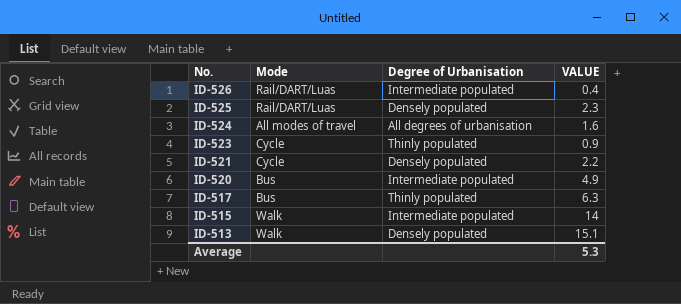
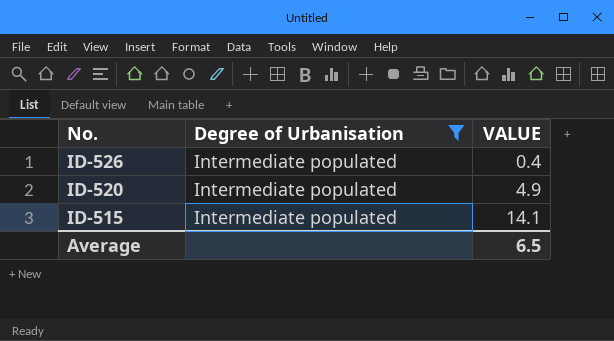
filter: none -> Degree of Urbanisation = Intermediate populated
column Mode | position: 2 -> none
ID-515 | VALUE: 14 -> 14.1
Average | VALUE: 5.3 -> 6.5

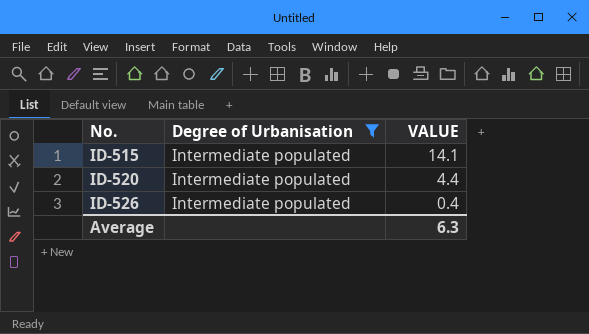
row order: No. descending -> No. ascending
ID-520 | VALUE: 4.9 -> 4.4
Average | VALUE: 6.5 -> 6.3

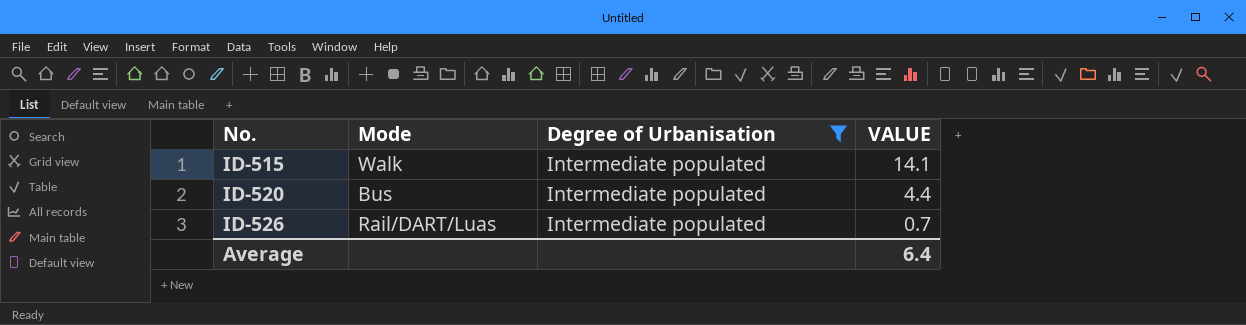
column Mode | position: none -> 2
ID-526 | VALUE: 0.4 -> 0.7
Average | VALUE: 6.3 -> 6.4

